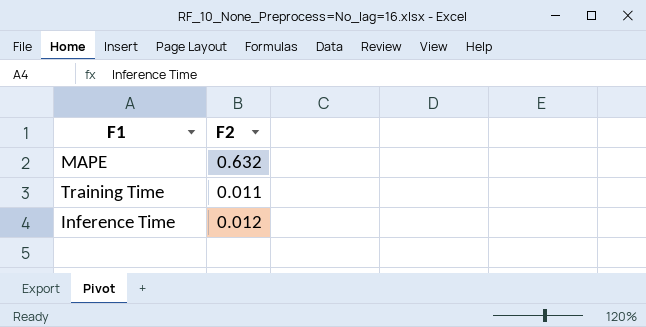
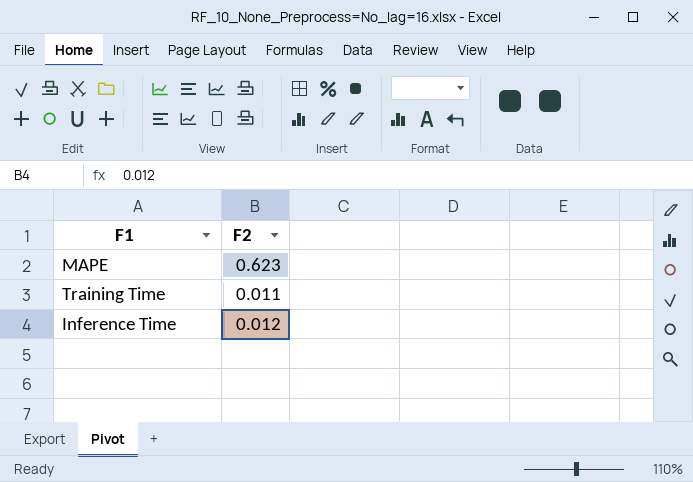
MAPE | F2: 0.632 -> 0.623

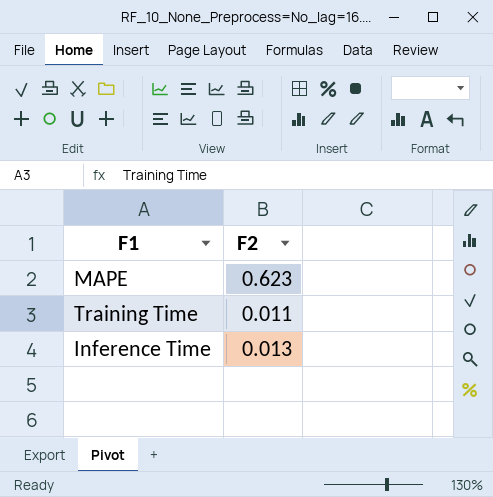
Inference Time | F2: 0.012 -> 0.013

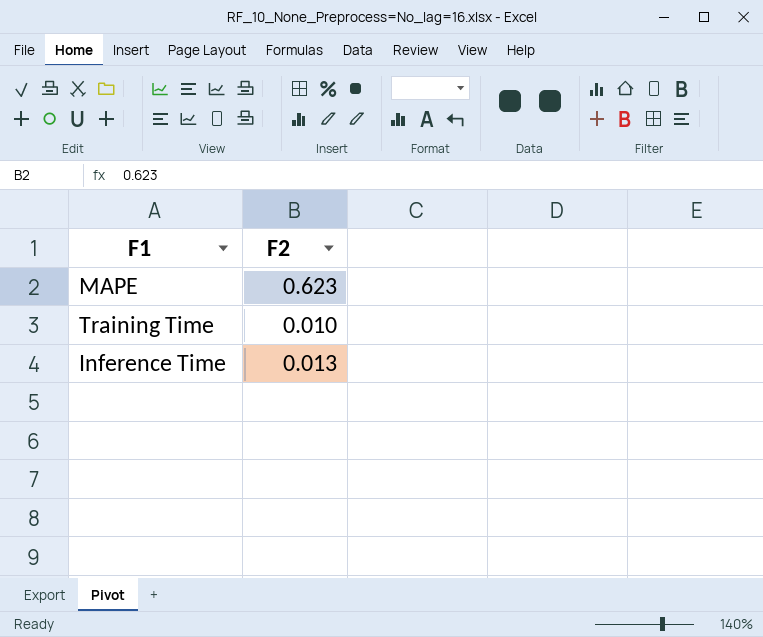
Training Time | F2: 0.011 -> 0.010

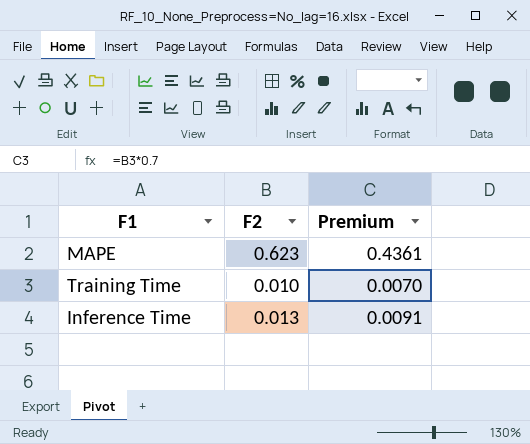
column Premium | formula: none -> [F2] * 0.7

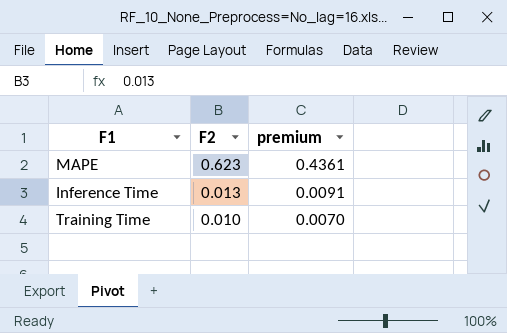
row order: none -> F2 descending
column name: Premium -> premium

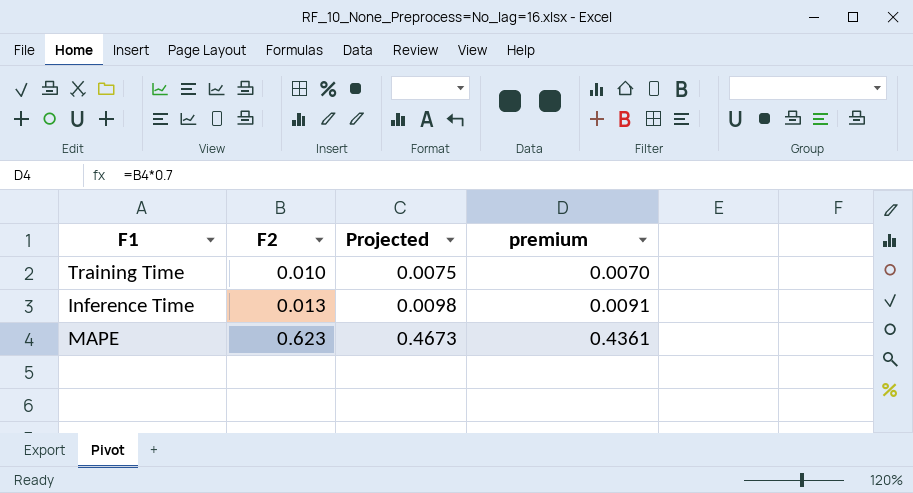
row order: F2 descending -> F2 ascending
column Projected | formula: none -> [F2] * 0.75

